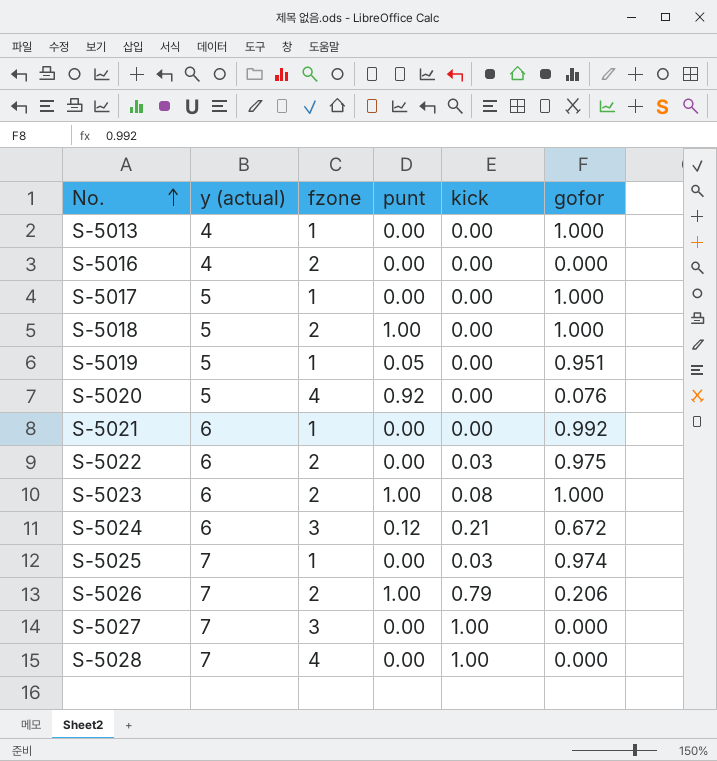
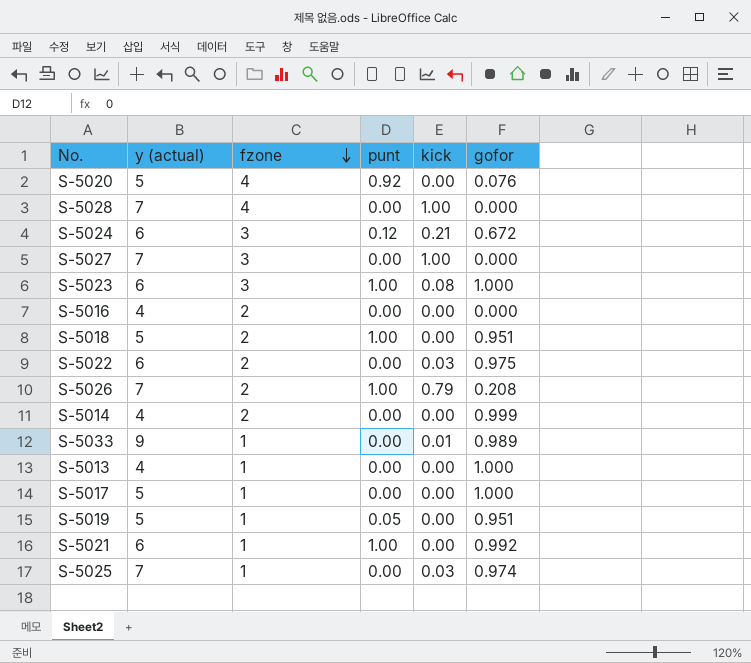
row order: No. ascending -> fzone descending
S-5023 | fzone: 2 -> 3
S-5018 | gofor: 1.000 -> 0.951
S-5026 | gofor: 0.206 -> 0.208
row S-5014: none -> 4 | 2 | 0.00 | 0.00 | 0.999
row S-5033: none -> 9 | 1 | 0.00 | 0.01 | 0.989
S-5021 | punt: 0.00 -> 1.00

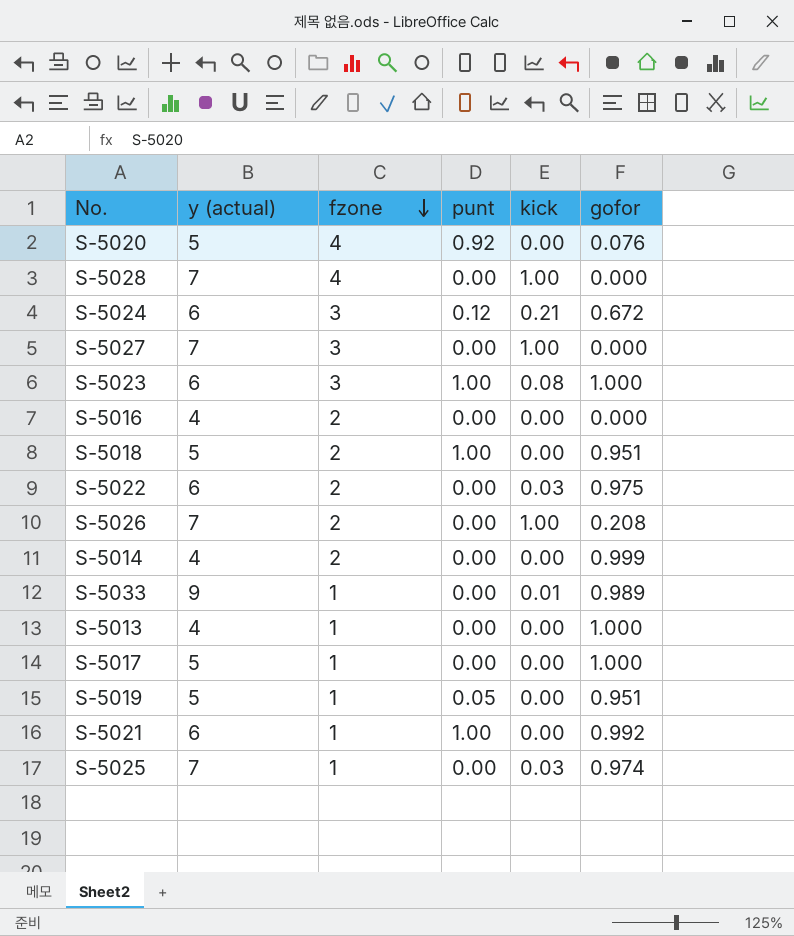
S-5026 | punt: 1.00 -> 0.00
S-5026 | kick: 0.79 -> 1.00

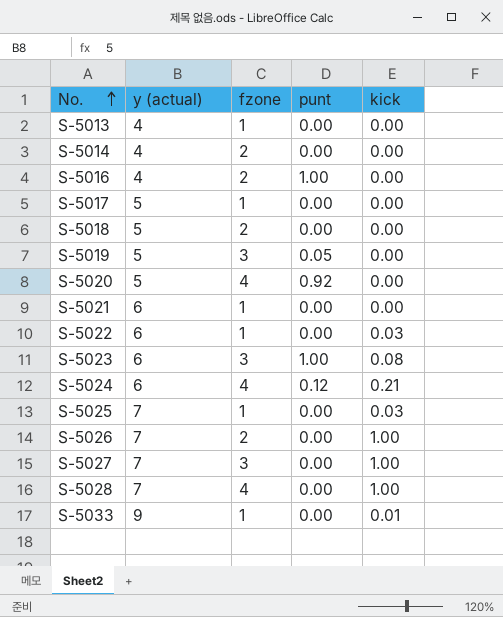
row order: fzone descending -> No. ascending
column gofor | position: 6 -> none
S-5016 | punt: 0.00 -> 1.00
S-5018 | punt: 1.00 -> 0.00
S-5019 | fzone: 1 -> 3
S-5021 | punt: 1.00 -> 0.00
S-5022 | fzone: 2 -> 1
S-5024 | fzone: 3 -> 4

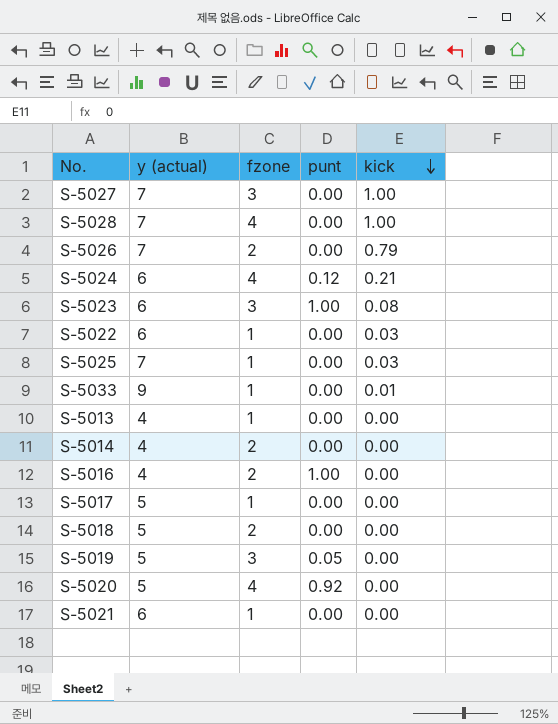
row order: No. ascending -> kick descending
S-5026 | kick: 1.00 -> 0.79

